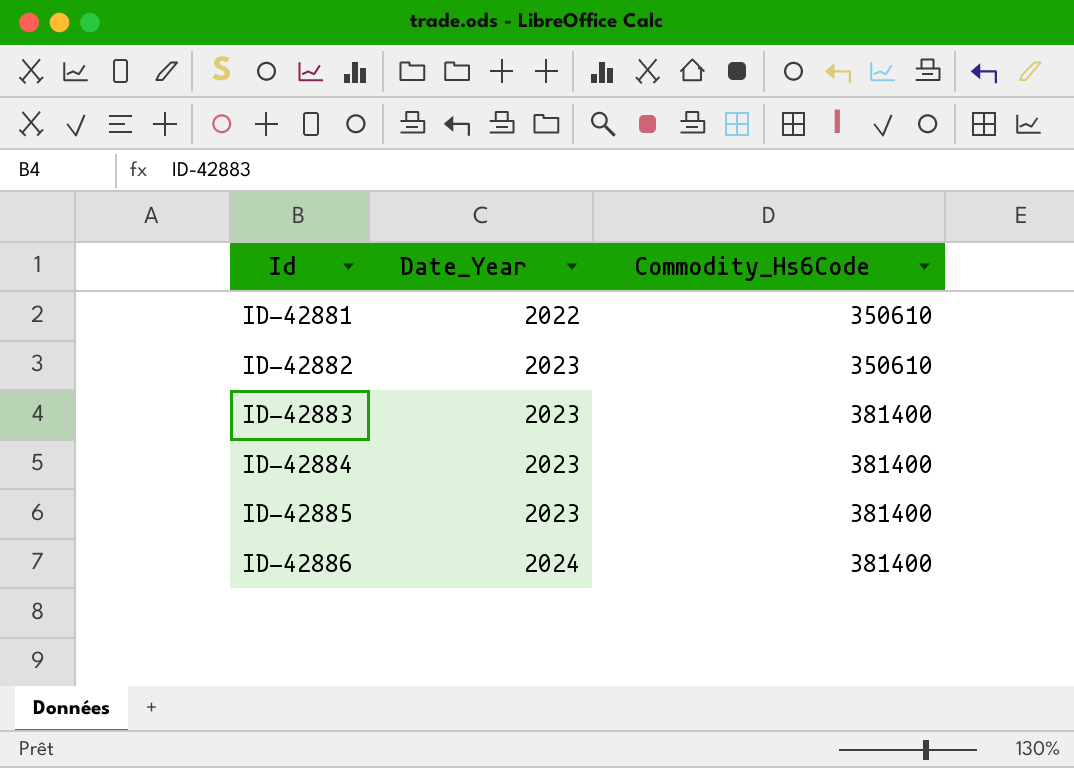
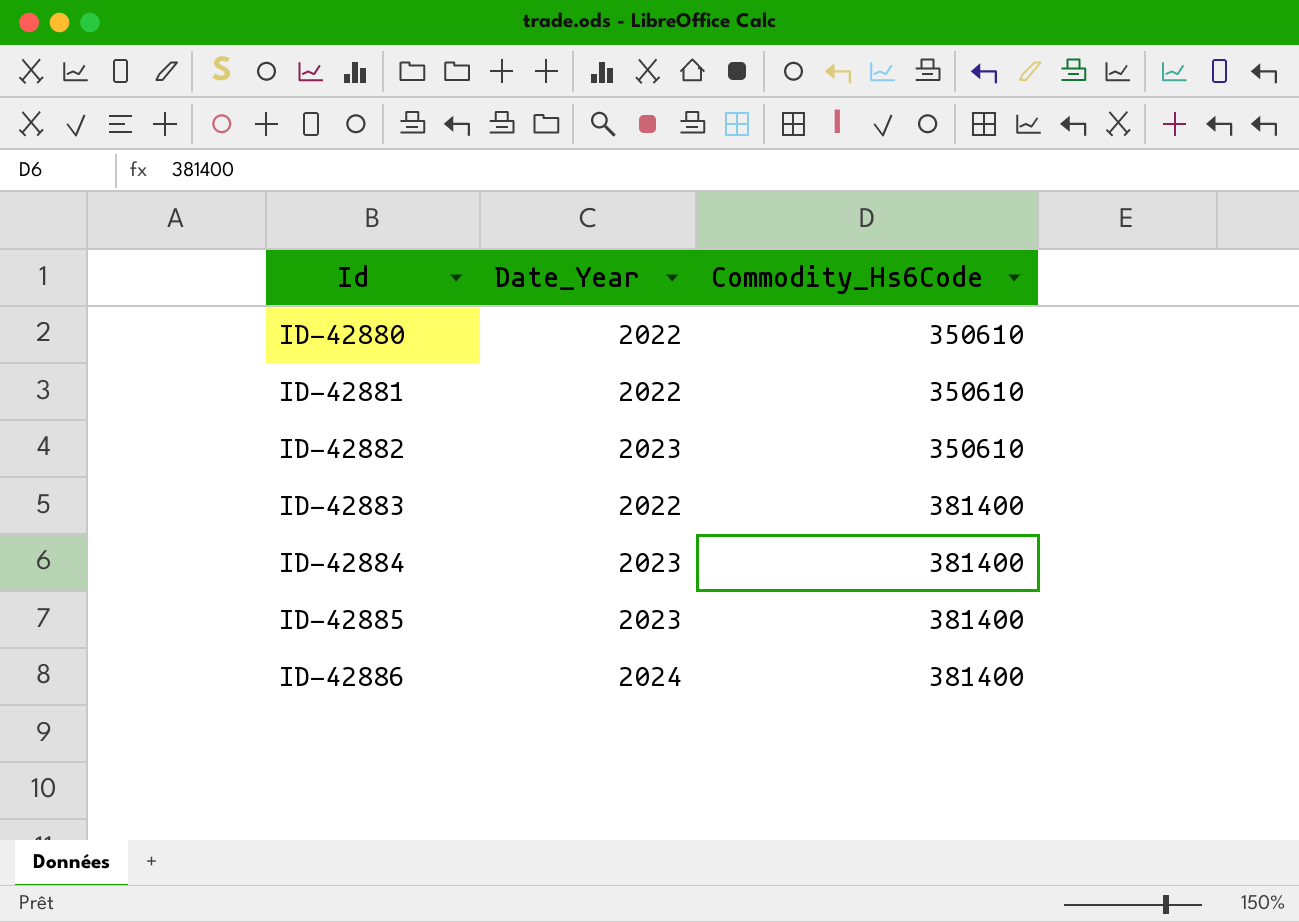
row ID-42880: none -> 2022 | 350610
ID-42883 | Date_Year: 2023 -> 2022

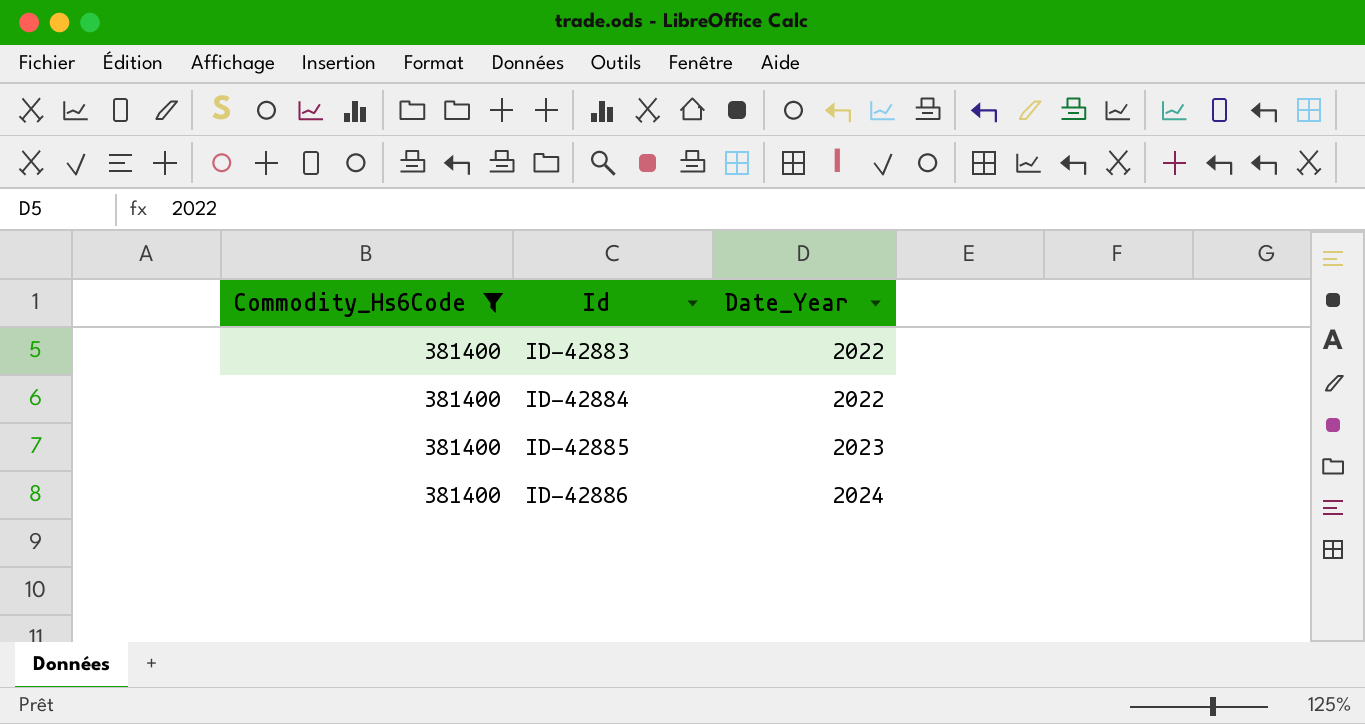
filter: none -> Commodity_Hs6Code = 381400
column Commodity_Hs6Code | position: 3 -> 1
ID-42884 | Date_Year: 2023 -> 2022

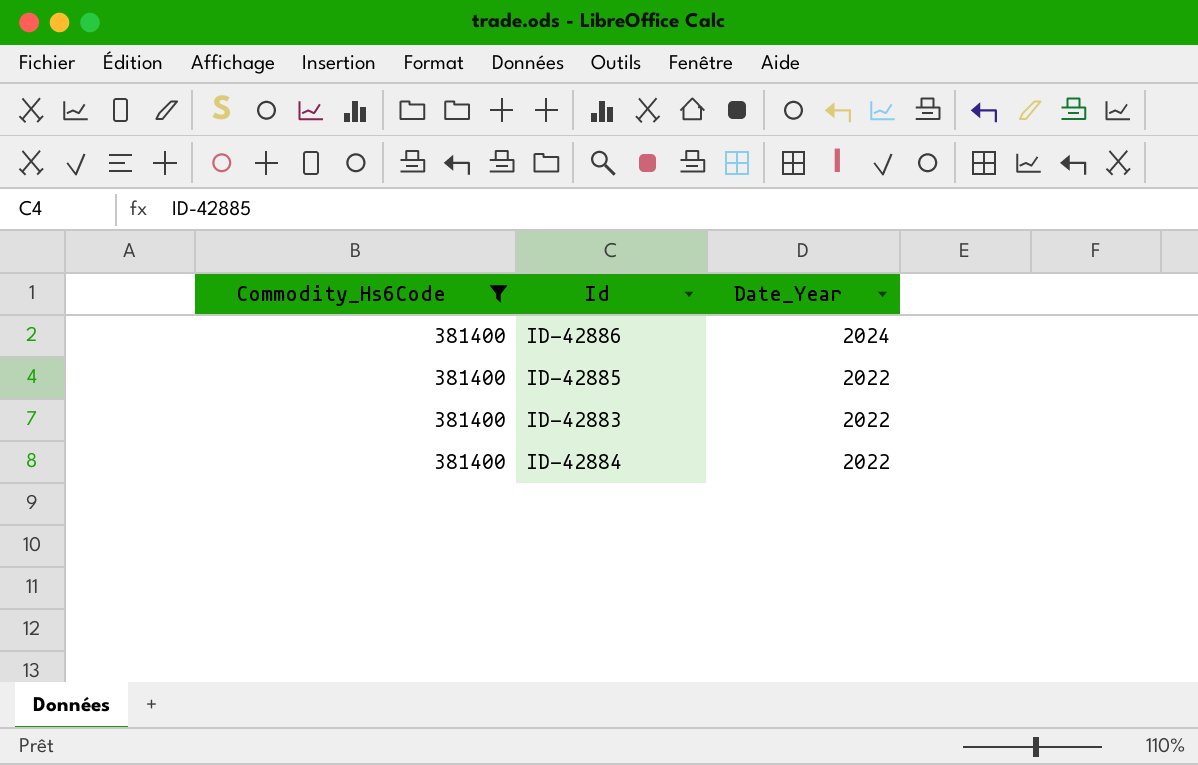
row order: Id ascending -> Date_Year descending
ID-42885 | Date_Year: 2023 -> 2022

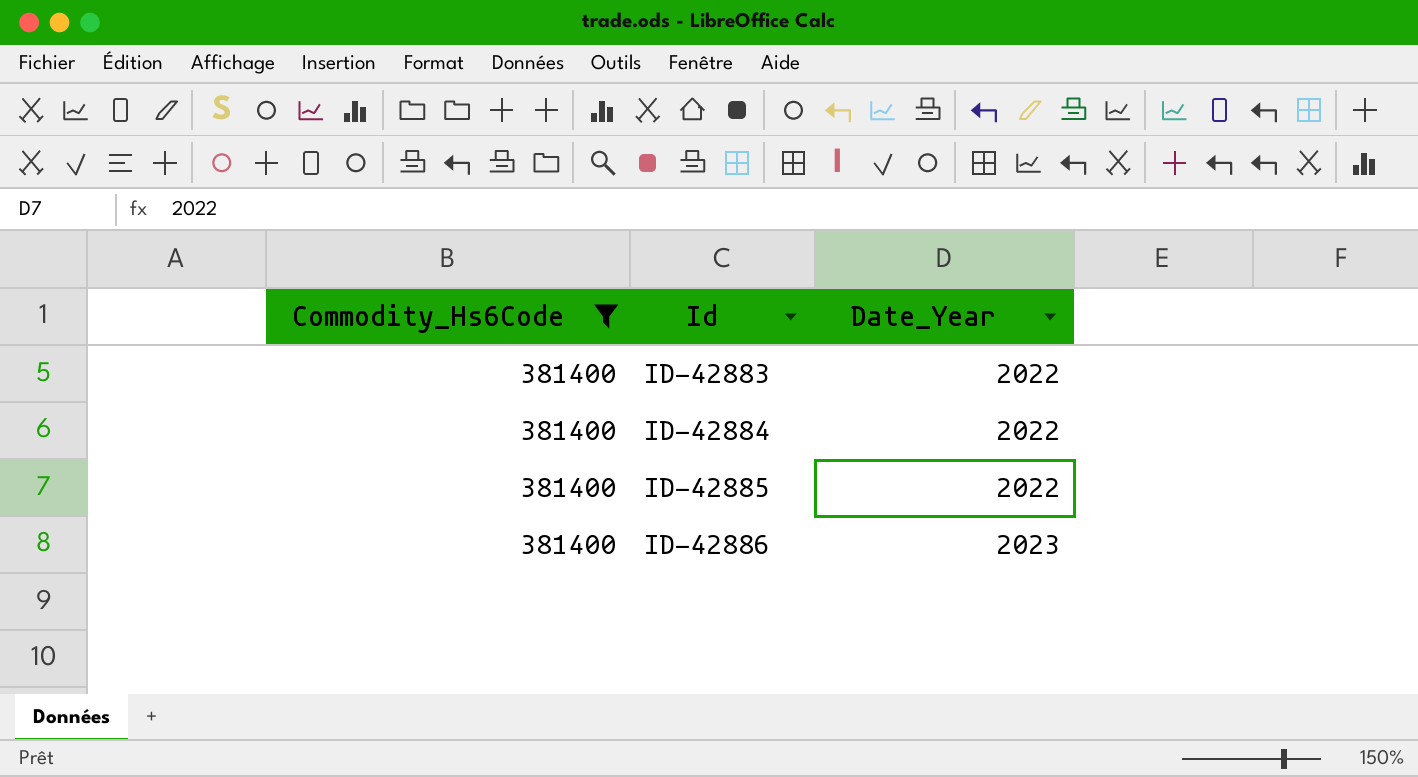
row order: Date_Year descending -> Id ascending
ID-42886 | Date_Year: 2024 -> 2023

